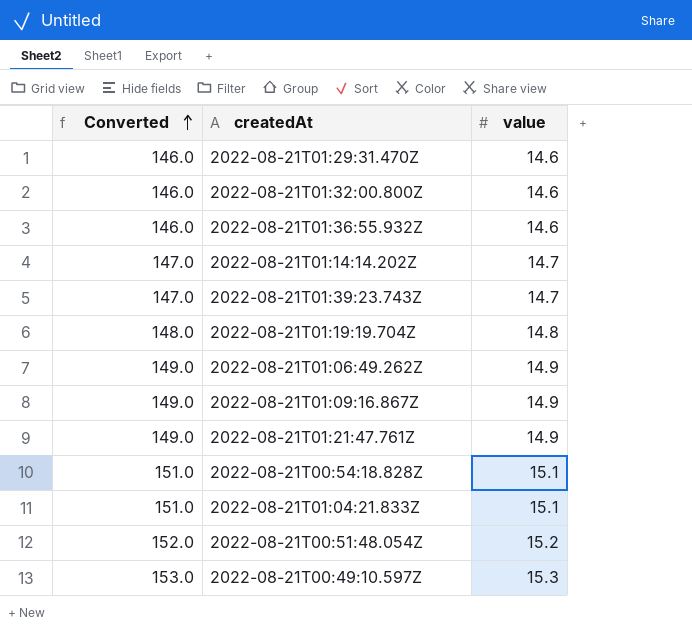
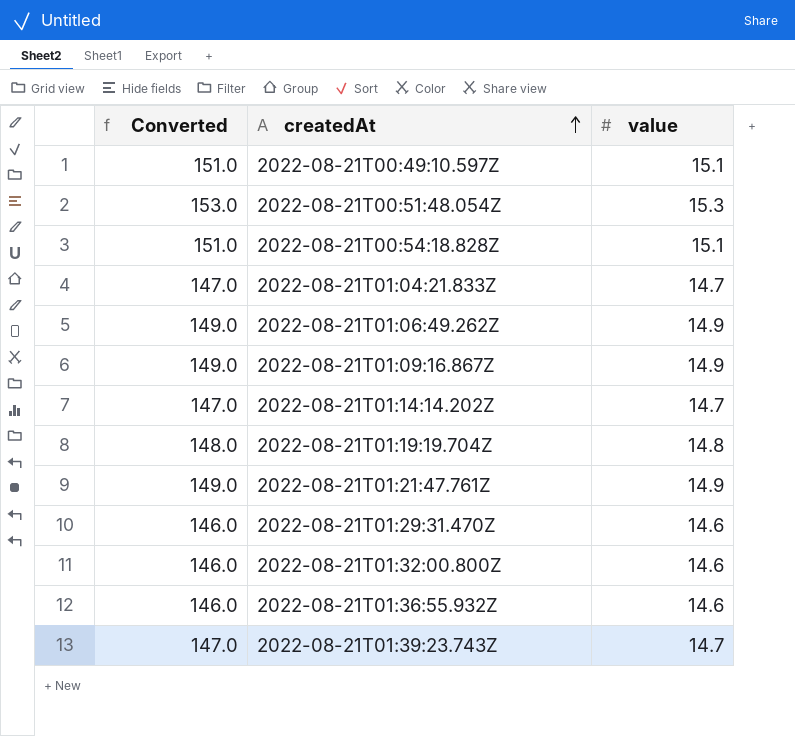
row order: Converted ascending -> createdAt ascending
2022-08-21T00:49:10.597Z | Converted: 153.0 -> 151.0
2022-08-21T00:49:10.597Z | value: 15.3 -> 15.1
2022-08-21T00:51:48.054Z | Converted: 152.0 -> 153.0
2022-08-21T00:51:48.054Z | value: 15.2 -> 15.3
2022-08-21T01:04:21.833Z | Converted: 151.0 -> 147.0
2022-08-21T01:04:21.833Z | value: 15.1 -> 14.7

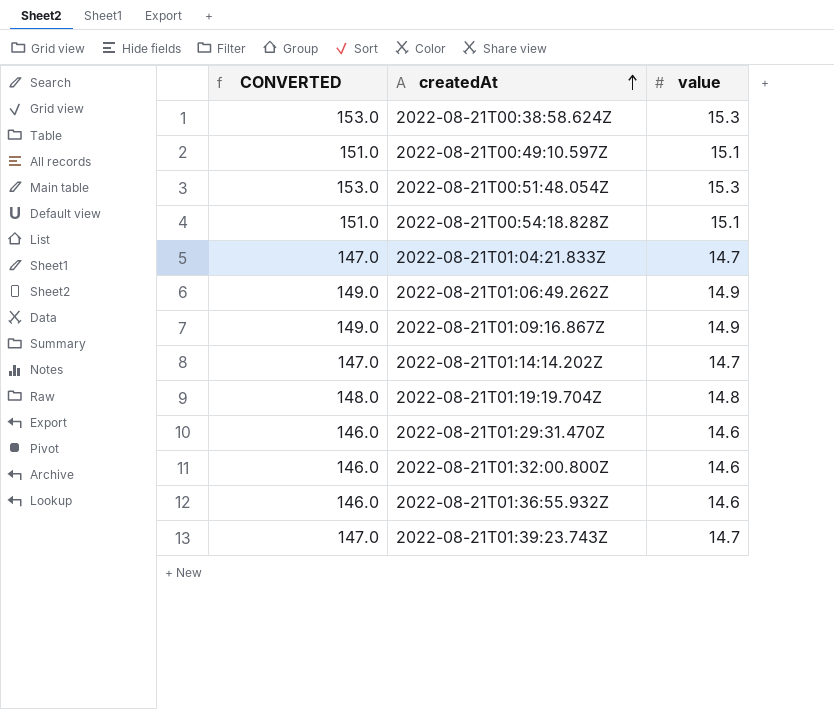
column name: Converted -> CONVERTED
row 2022-08-21T01:21:47.761Z: 149.0 | 14.9 -> none
row 2022-08-21T00:38:58.624Z: none -> 153.0 | 15.3

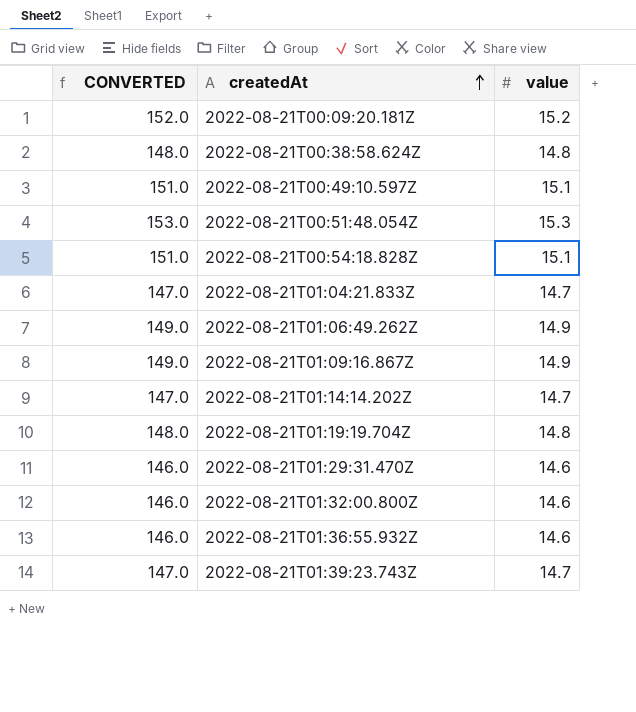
row 2022-08-21T00:09:20.181Z: none -> 152.0 | 15.2
2022-08-21T00:38:58.624Z | CONVERTED: 153.0 -> 148.0
2022-08-21T00:38:58.624Z | value: 15.3 -> 14.8

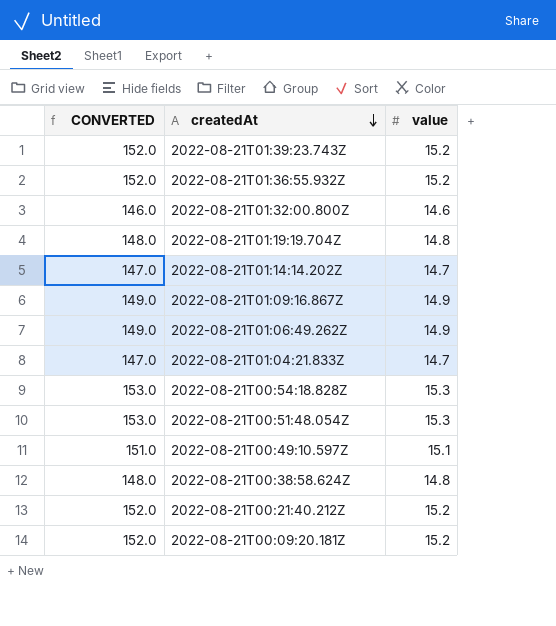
row order: createdAt ascending -> createdAt descending
row 2022-08-21T01:29:31.470Z: 146.0 | 14.6 -> none
2022-08-21T01:39:23.743Z | CONVERTED: 147.0 -> 152.0
2022-08-21T01:39:23.743Z | value: 14.7 -> 15.2
2022-08-21T01:36:55.932Z | CONVERTED: 146.0 -> 152.0
2022-08-21T01:36:55.932Z | value: 14.6 -> 15.2
2022-08-21T00:54:18.828Z | CONVERTED: 151.0 -> 153.0
2022-08-21T00:54:18.828Z | value: 15.1 -> 15.3
row 2022-08-21T00:21:40.212Z: none -> 152.0 | 15.2

